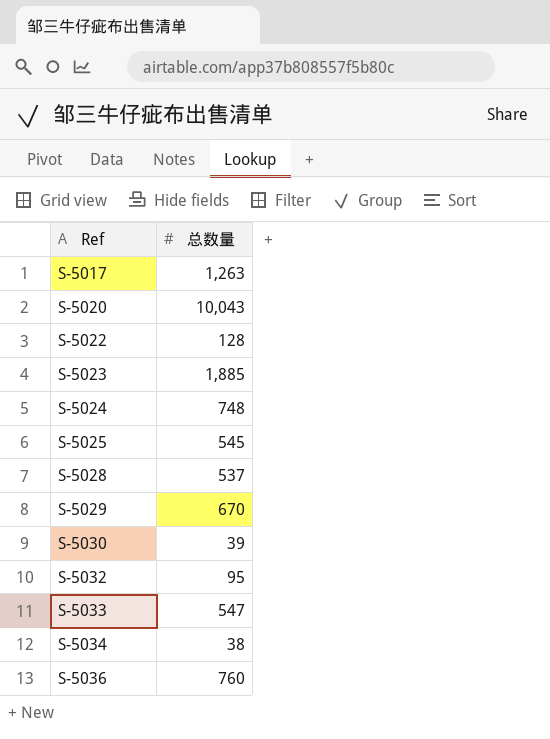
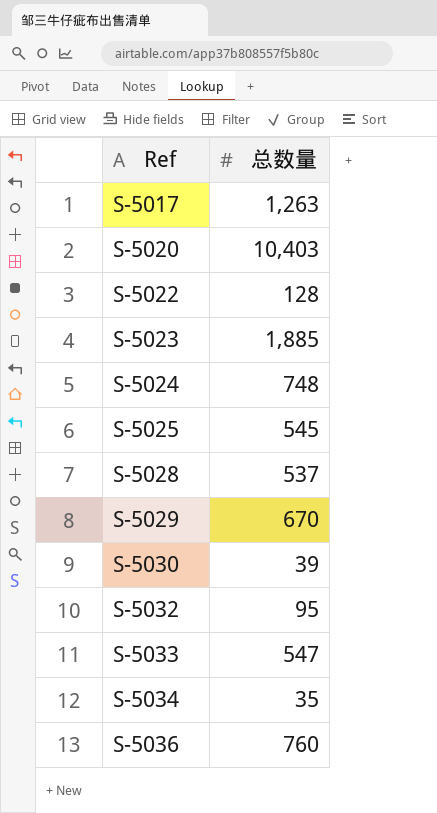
S-5020 | 总数量: 10,043 -> 10,403
S-5034 | 总数量: 38 -> 35

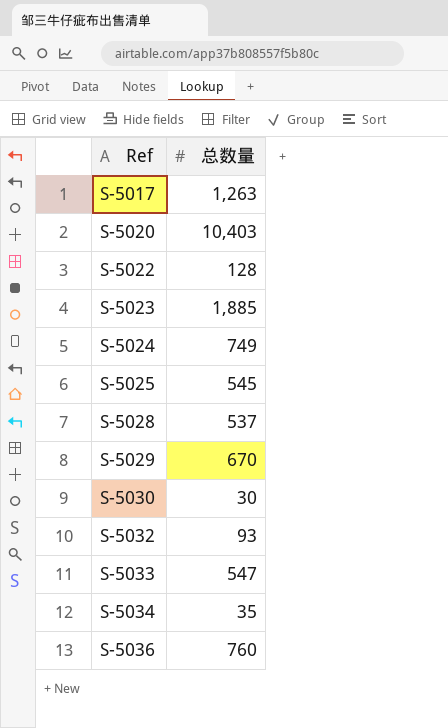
S-5024 | 总数量: 748 -> 749
S-5030 | 总数量: 39 -> 30
S-5032 | 总数量: 95 -> 93

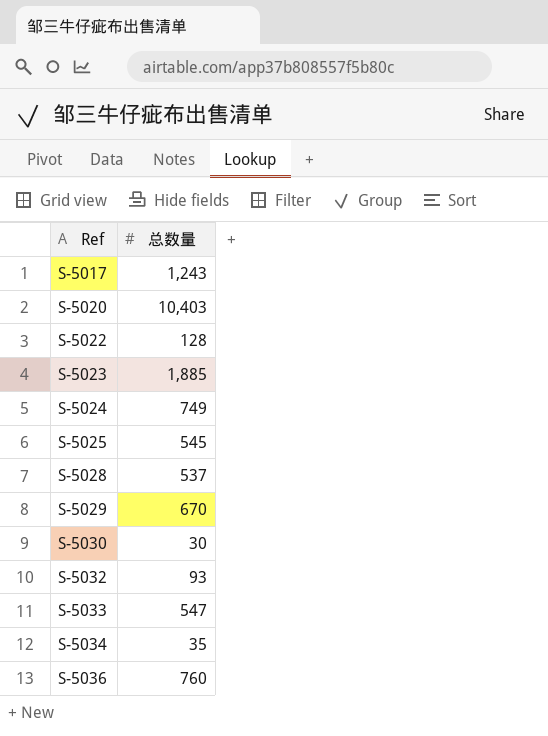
S-5017 | 总数量: 1,263 -> 1,243

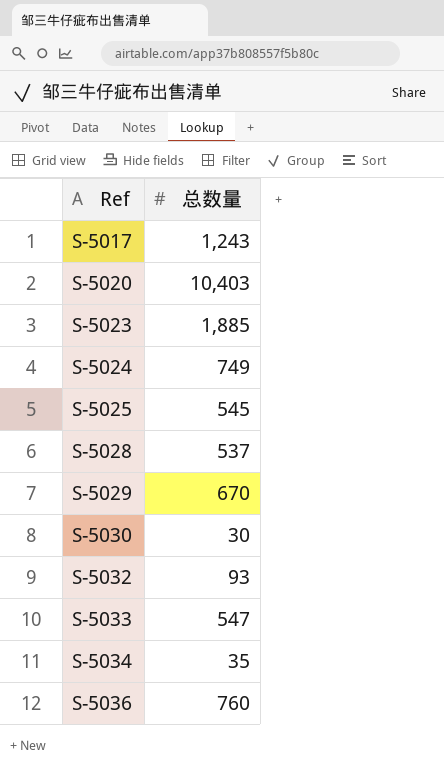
row S-5022: 128 -> none

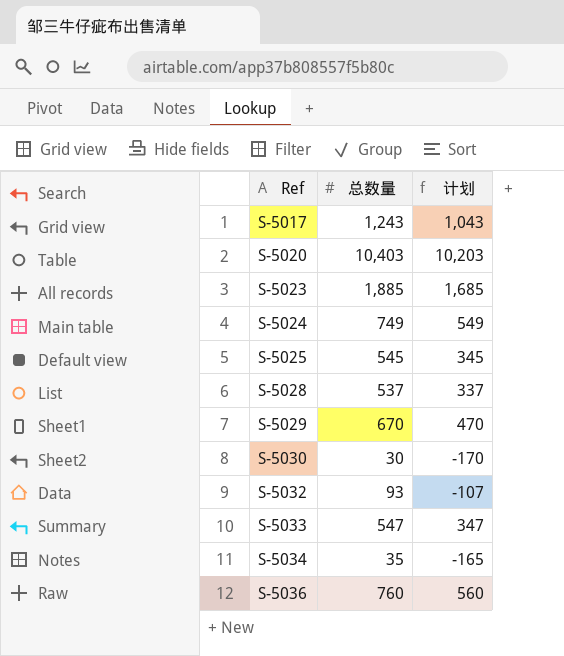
column 计划 | formula: none -> [总数量] - 200

